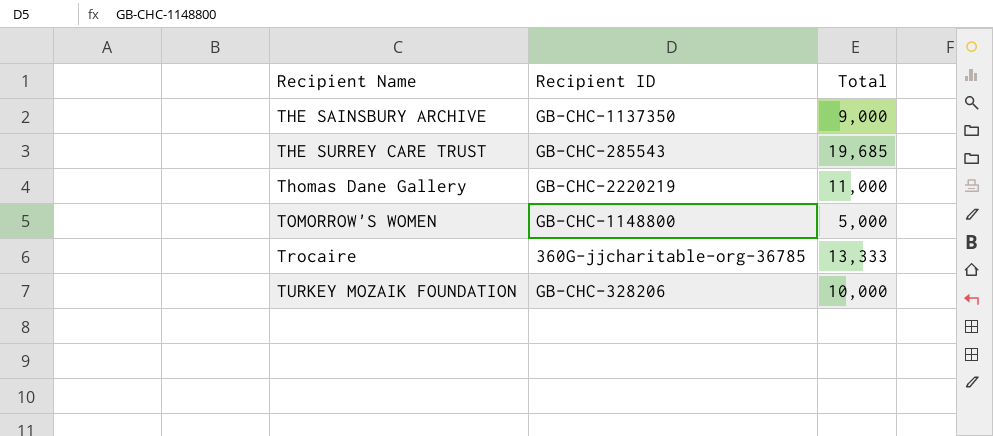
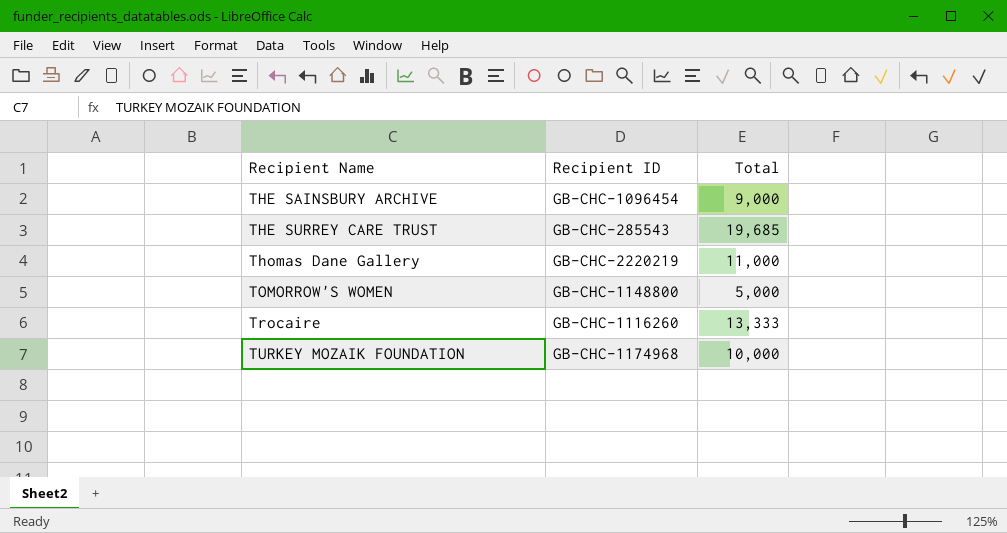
THE SAINSBURY ARCHIVE | Recipient ID: GB-CHC-1137350 -> GB-CHC-1096454
Trocaire | Recipient ID: 360G-jjcharitable-org-36785 -> GB-CHC-1116260
TURKEY MOZAIK FOUNDATION | Recipient ID: GB-CHC-328206 -> GB-CHC-1174968

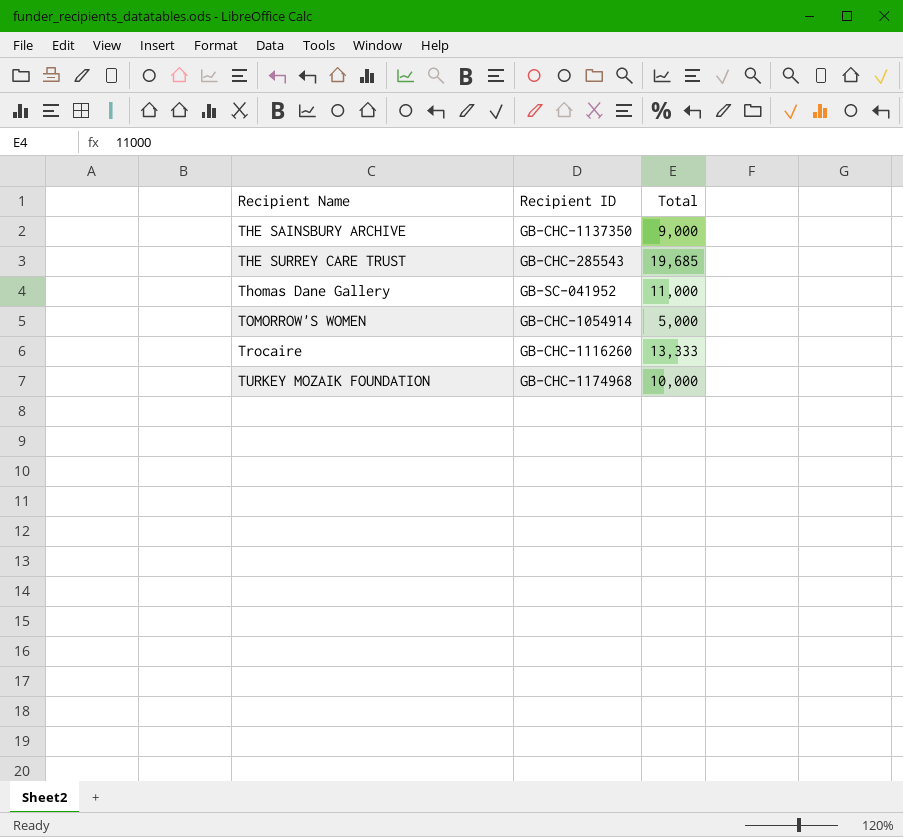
THE SAINSBURY ARCHIVE | Recipient ID: GB-CHC-1096454 -> GB-CHC-1137350
Thomas Dane Gallery | Recipient ID: GB-CHC-2220219 -> GB-SC-041952
TOMORROW'S WOMEN | Recipient ID: GB-CHC-1148800 -> GB-CHC-1054914

